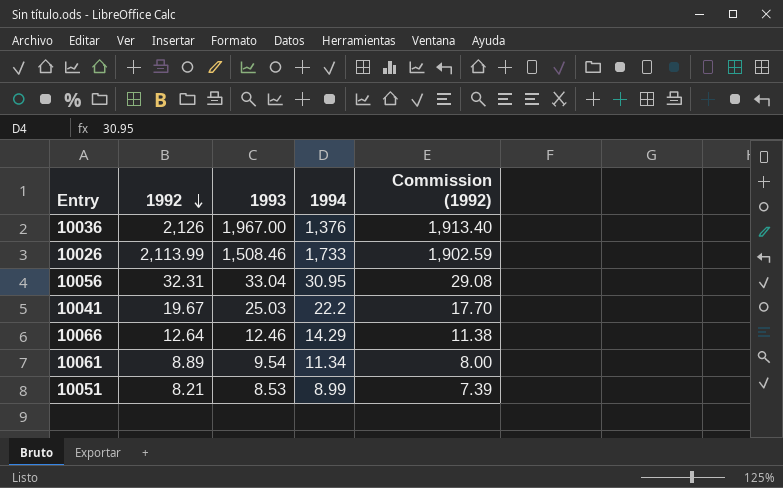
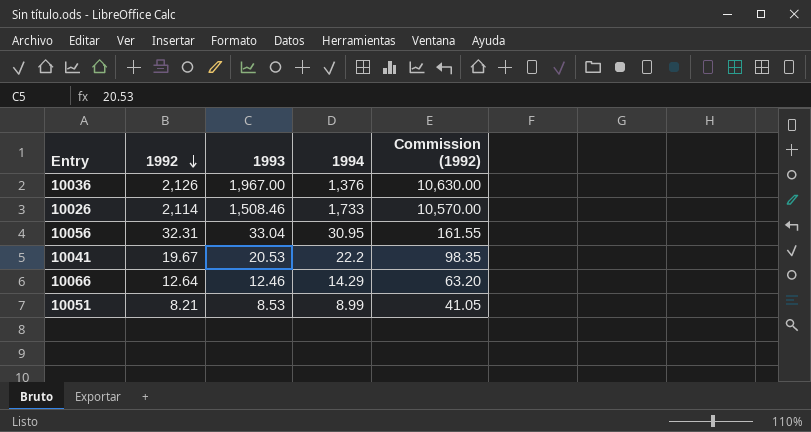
column Commission (1992) | formula: [1992] * 0.9 -> [1992] * 5
row 10061: 8.89 | 9.54 | 11.34 | 8.00 -> none
10026 | 1992: 2,113.99 -> 2,114
10041 | 1993: 25.03 -> 20.53

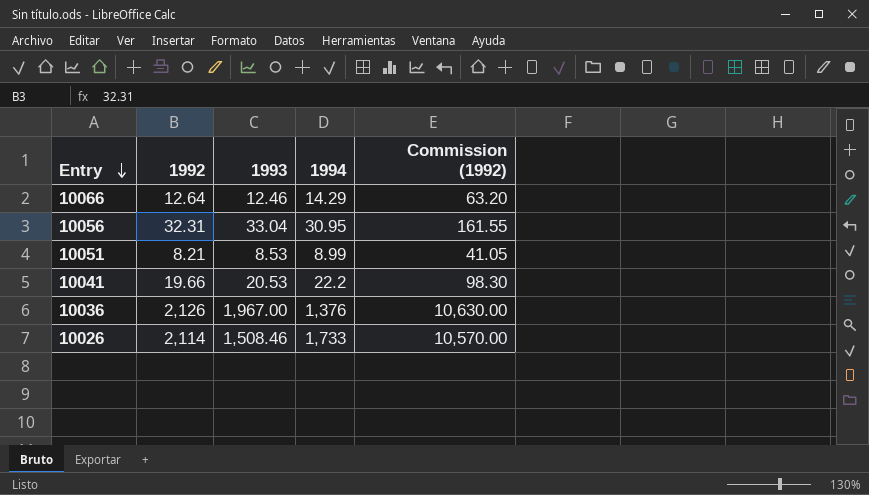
row order: 1992 descending -> Entry descending
10041 | 1992: 19.67 -> 19.66
10041 | Commission (1992): 98.35 -> 98.30

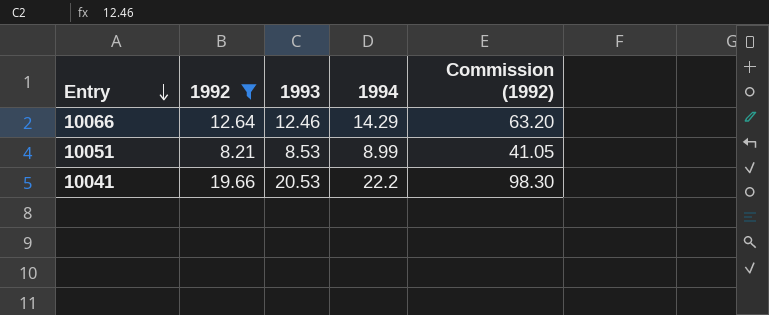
filter: none -> 1992 <= 19.66

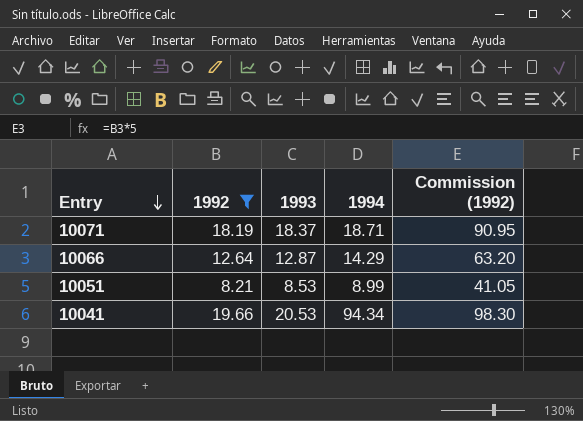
row 10071: none -> 18.19 | 18.37 | 18.71 | 90.95
10066 | 1993: 12.46 -> 12.87
10041 | 1994: 22.2 -> 94.34

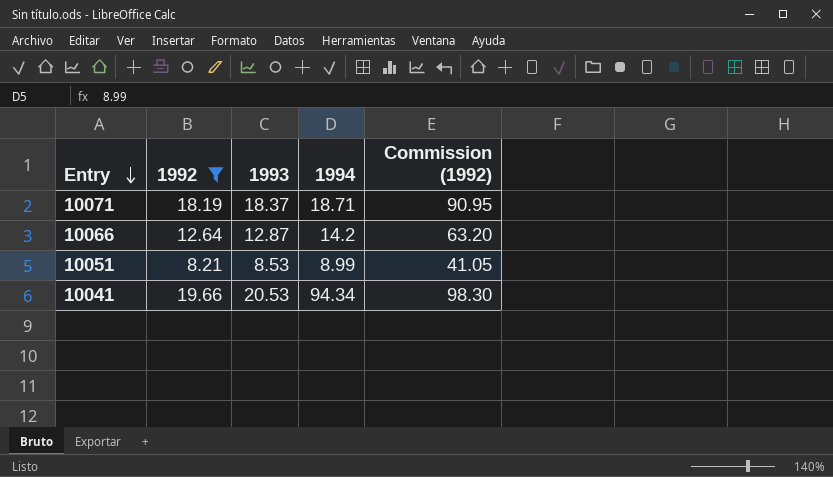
10066 | 1994: 14.29 -> 14.2

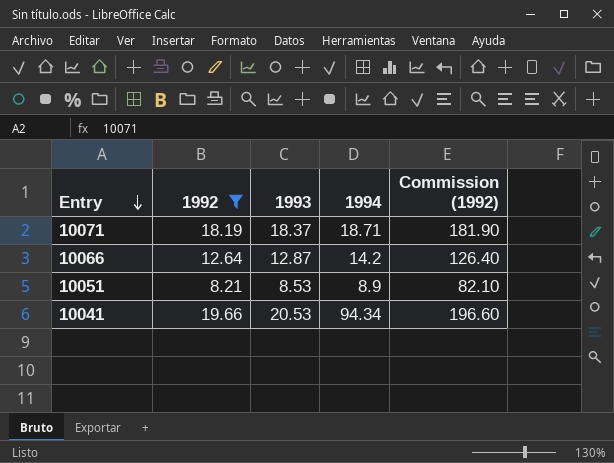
column Commission (1992) | formula: [1992] * 5 -> [1992] * 10
10051 | 1994: 8.99 -> 8.9

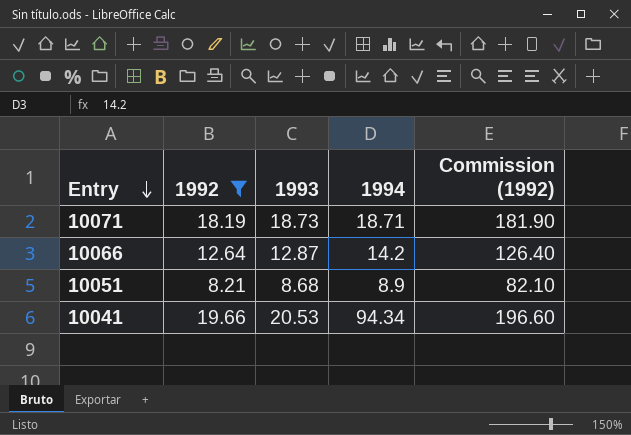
10071 | 1993: 18.37 -> 18.73
10051 | 1993: 8.53 -> 8.68

